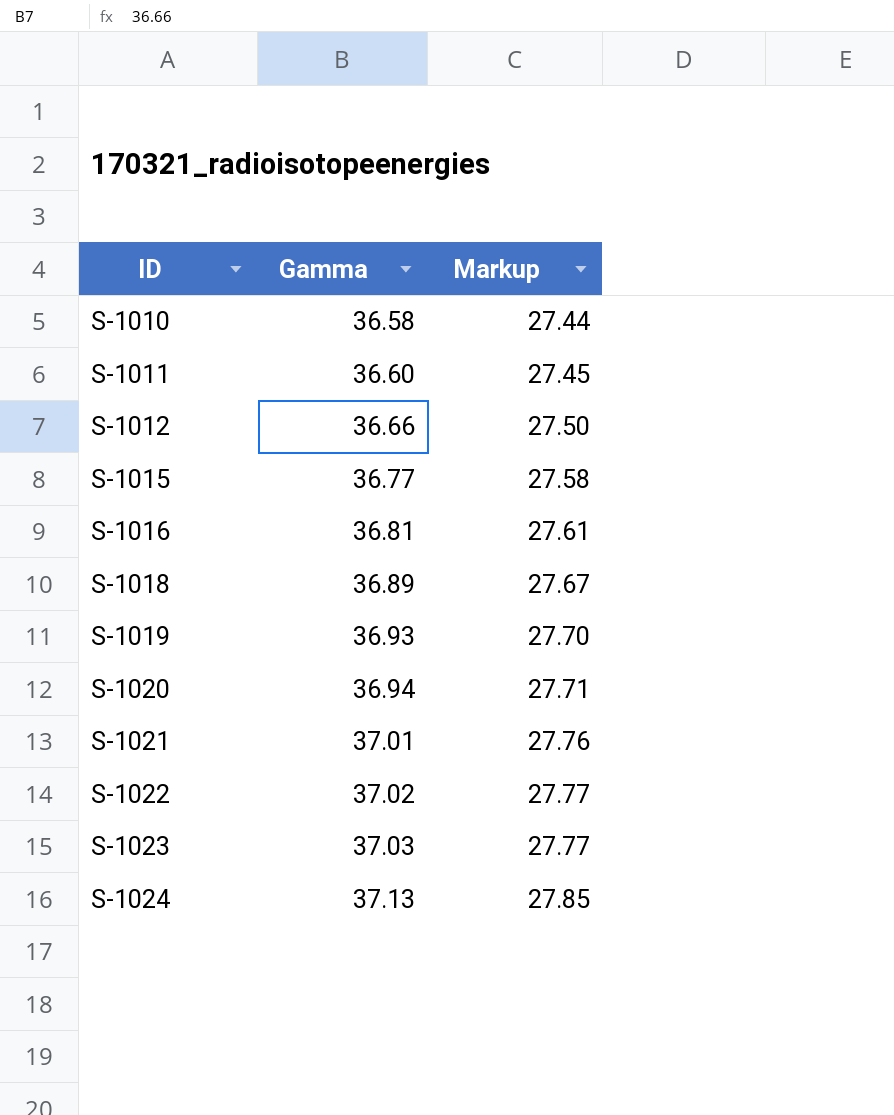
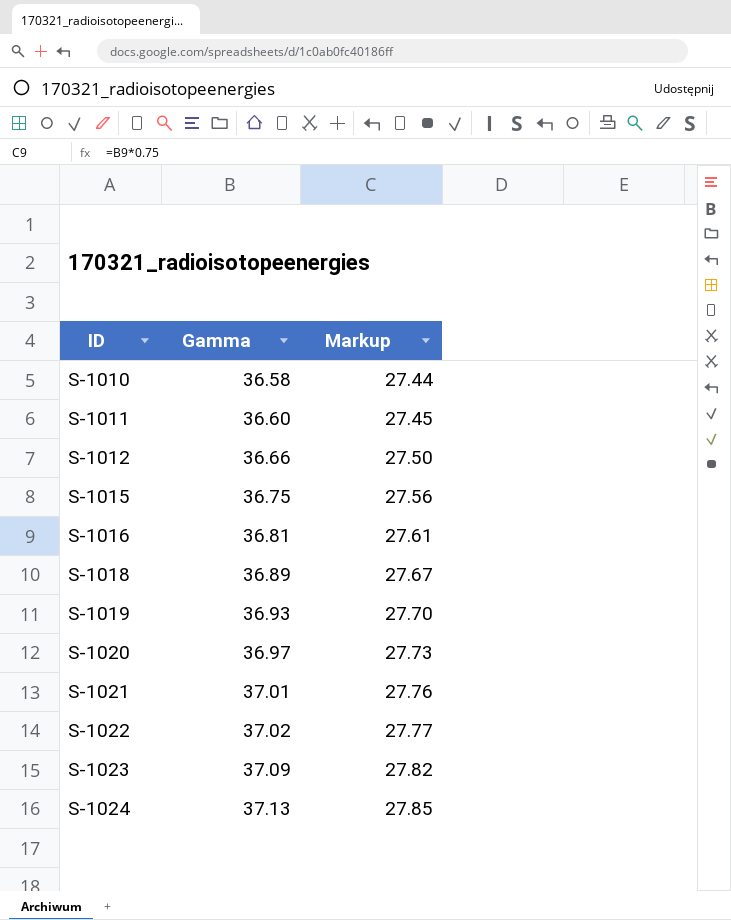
S-1015 | Gamma: 36.77 -> 36.75
S-1015 | Markup: 27.58 -> 27.56
S-1020 | Gamma: 36.94 -> 36.97
S-1020 | Markup: 27.71 -> 27.73
S-1023 | Gamma: 37.03 -> 37.09
S-1023 | Markup: 27.77 -> 27.82

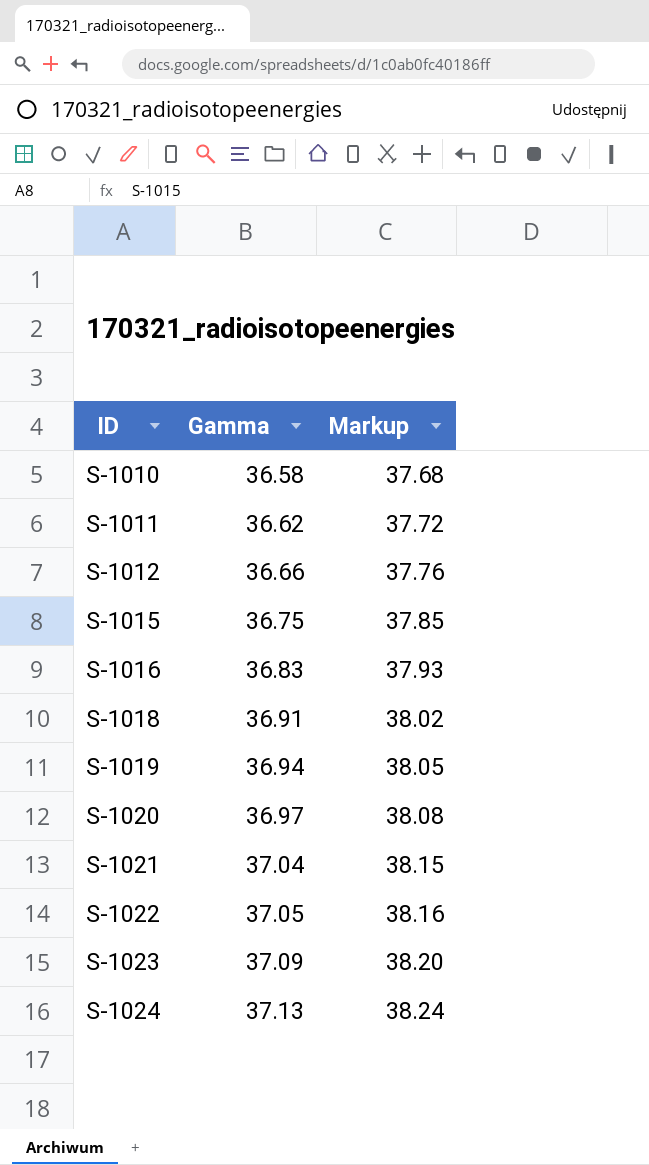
column Markup | formula: [Gamma] * 0.75 -> [Gamma] * 1.03
S-1011 | Gamma: 36.60 -> 36.62
S-1016 | Gamma: 36.81 -> 36.83
S-1018 | Gamma: 36.89 -> 36.91
S-1019 | Gamma: 36.93 -> 36.94
S-1021 | Gamma: 37.01 -> 37.04
S-1022 | Gamma: 37.02 -> 37.05

